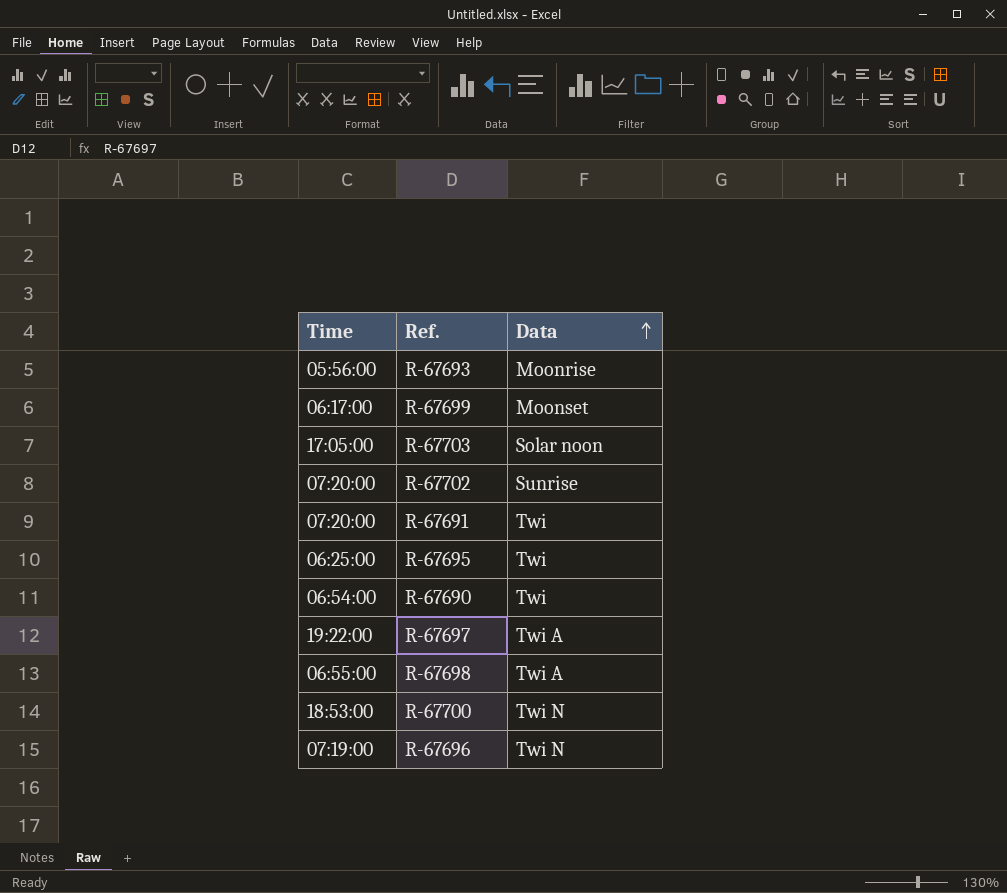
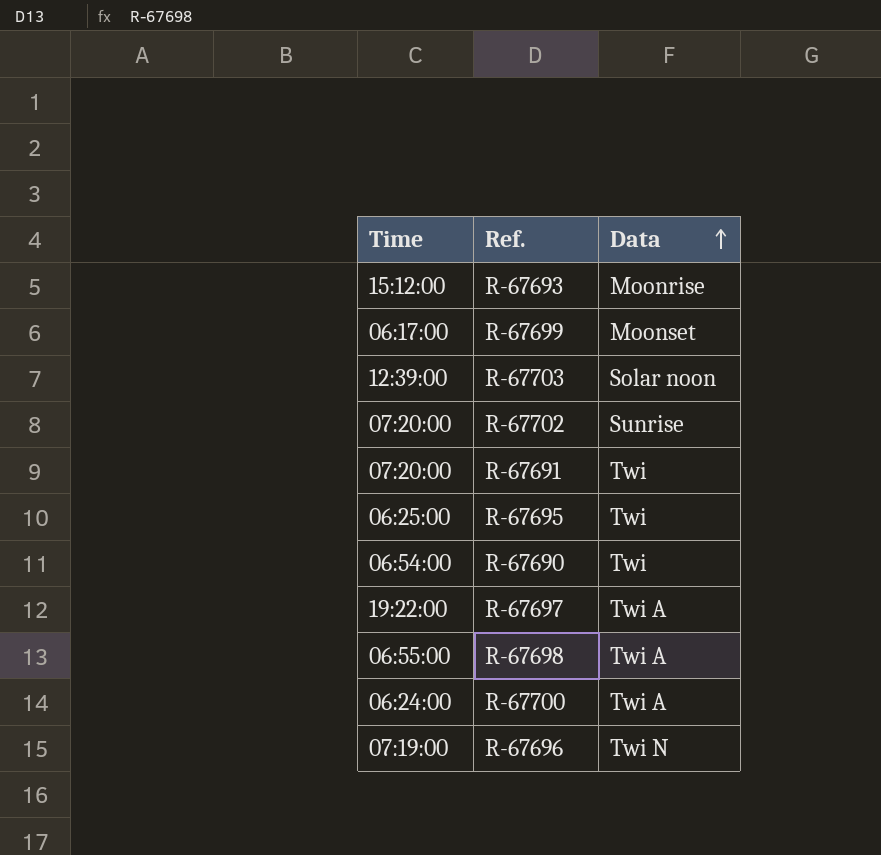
R-67693 | Time: 05:56:00 -> 15:12:00
R-67703 | Time: 17:05:00 -> 12:39:00
R-67700 | Time: 18:53:00 -> 06:24:00
R-67700 | Data: Twi N -> Twi A

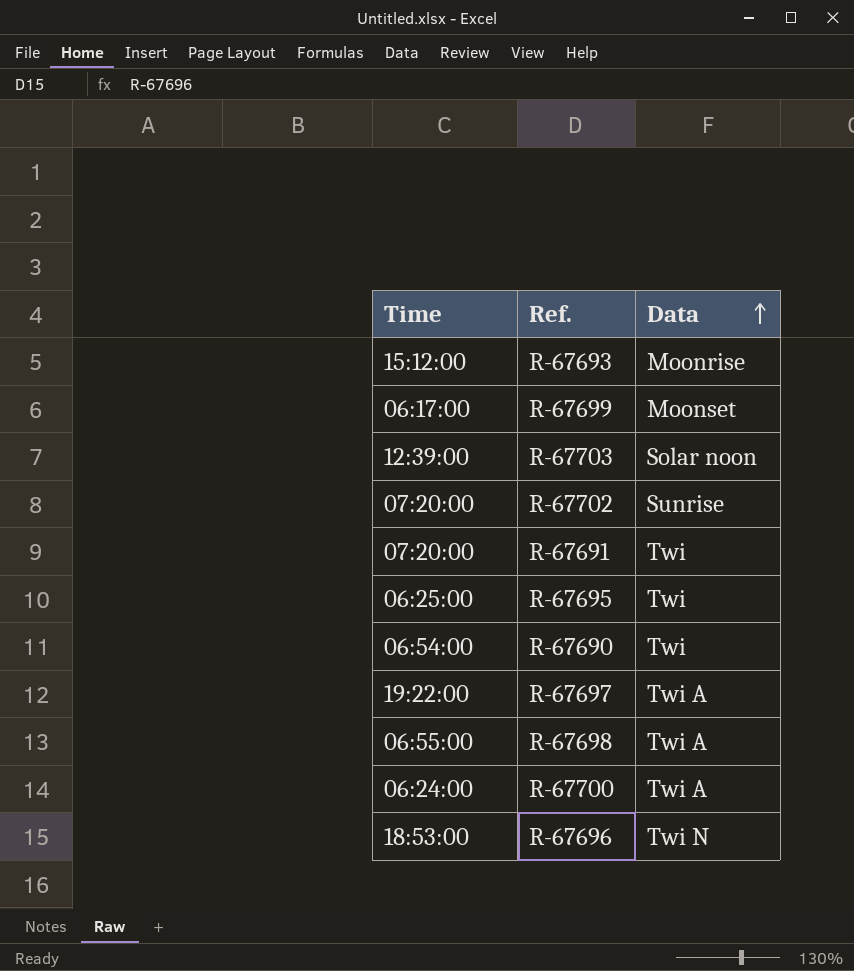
R-67696 | Time: 07:19:00 -> 18:53:00

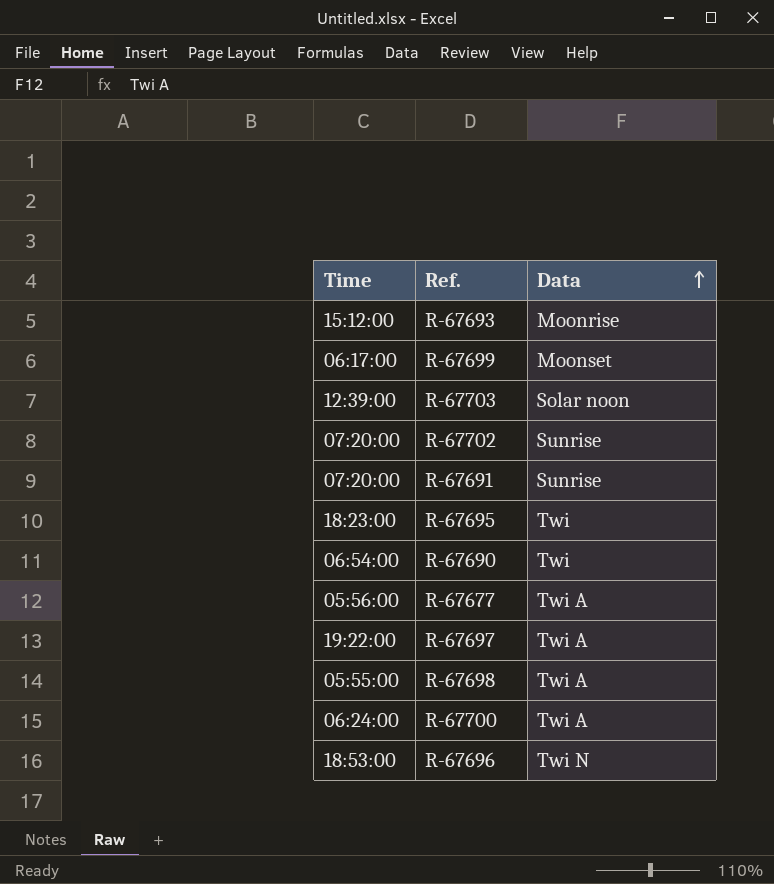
R-67691 | Data: Twi -> Sunrise
R-67695 | Time: 06:25:00 -> 18:23:00
row R-67677: none -> 05:56:00 | Twi A
R-67698 | Time: 06:55:00 -> 05:55:00

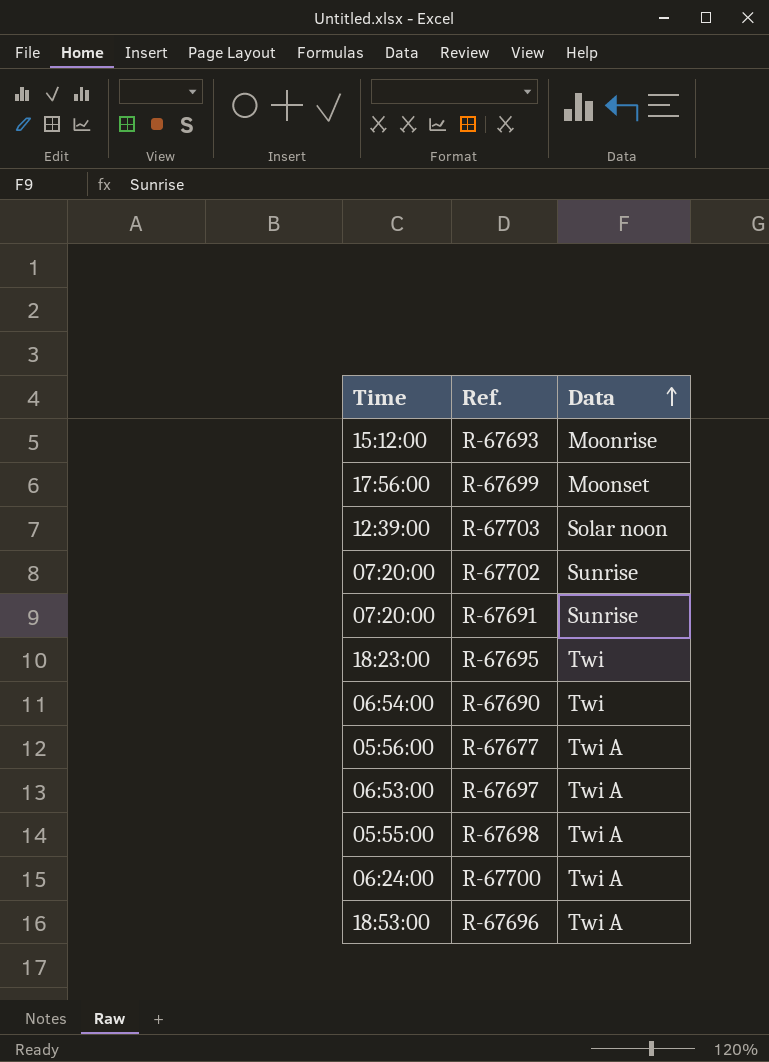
R-67699 | Time: 06:17:00 -> 17:56:00
R-67697 | Time: 19:22:00 -> 06:53:00
R-67696 | Data: Twi N -> Twi A

